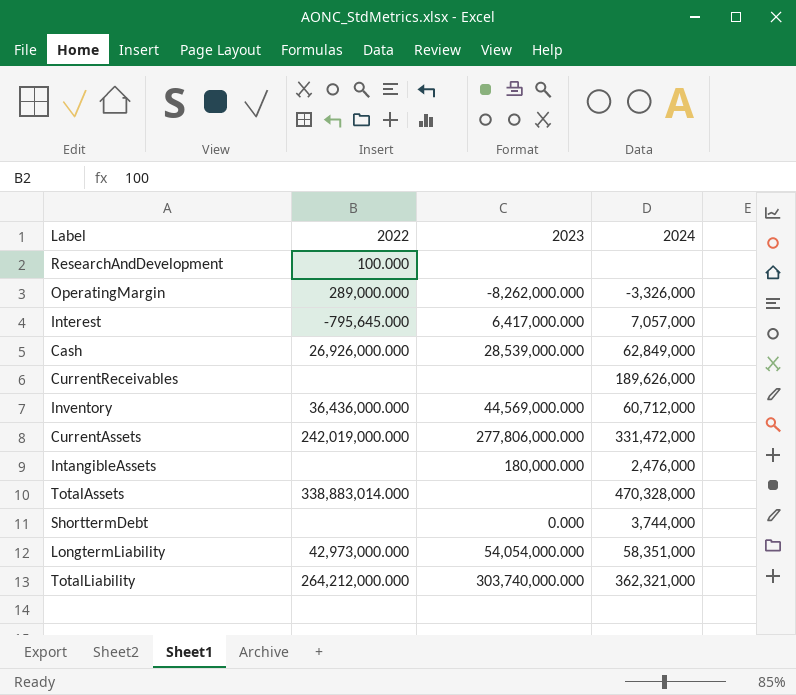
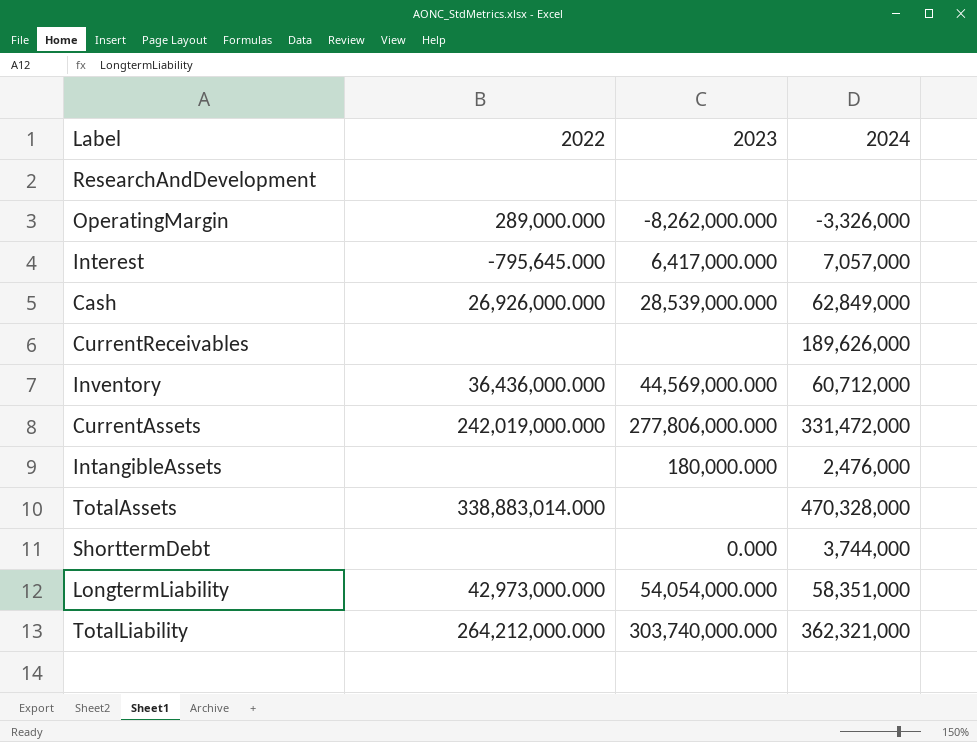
ResearchAndDevelopment | 2022: 100.000 -> none

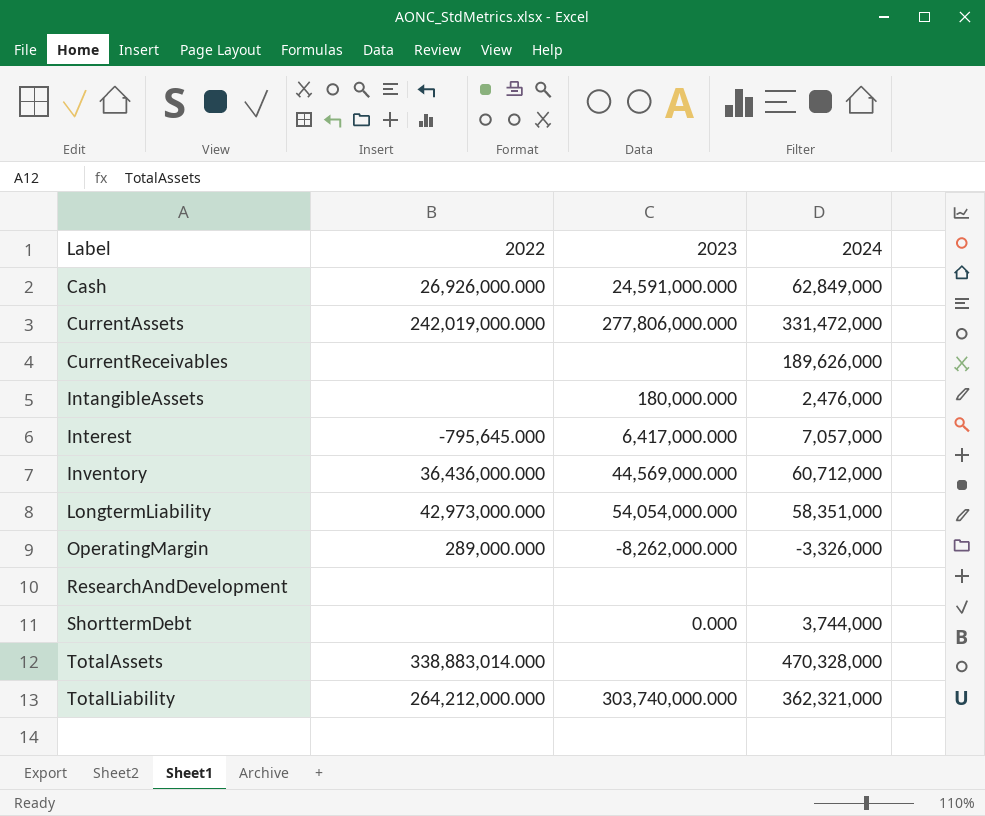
row order: none -> Label ascending
Cash | 2023: 28,539,000.000 -> 24,591,000.000

